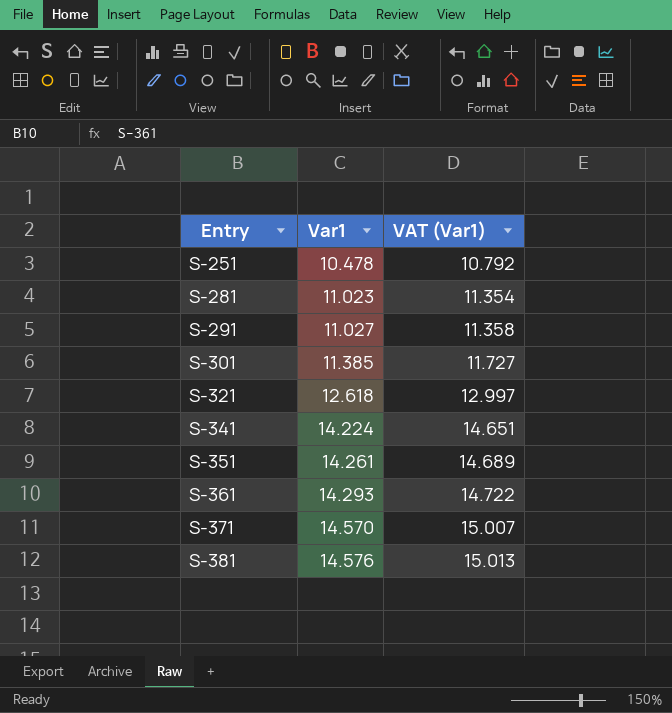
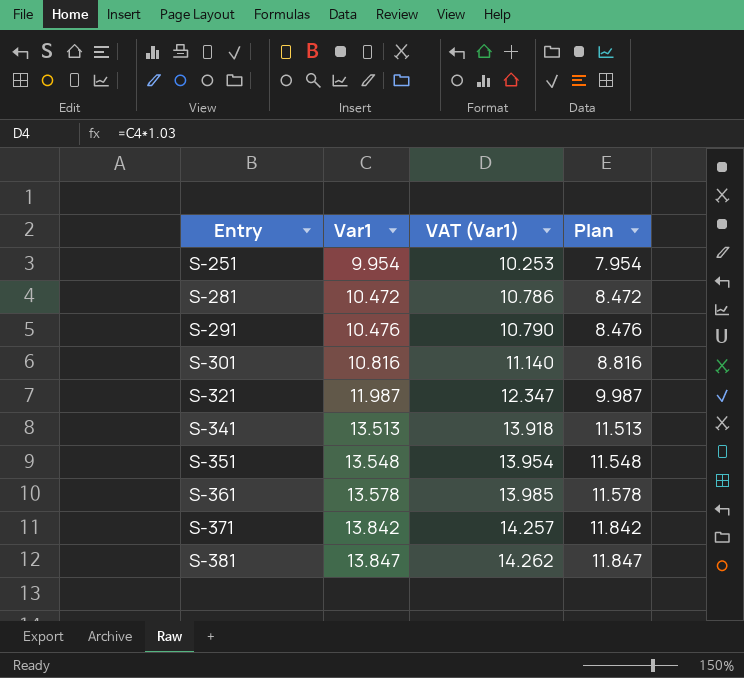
column Plan | formula: none -> [Var1] - 2
S-251 | Var1: 10.478 -> 9.954
S-251 | VAT (Var1): 10.792 -> 10.253
S-281 | Var1: 11.023 -> 10.472
S-281 | VAT (Var1): 11.354 -> 10.786
S-291 | Var1: 11.027 -> 10.476
S-291 | VAT (Var1): 11.358 -> 10.790
S-301 | Var1: 11.385 -> 10.816
S-301 | VAT (Var1): 11.727 -> 11.140
S-321 | Var1: 12.618 -> 11.987
S-321 | VAT (Var1): 12.997 -> 12.347
S-341 | Var1: 14.224 -> 13.513
S-341 | VAT (Var1): 14.651 -> 13.918
S-351 | Var1: 14.261 -> 13.548
S-351 | VAT (Var1): 14.689 -> 13.954
S-361 | Var1: 14.293 -> 13.578
S-361 | VAT (Var1): 14.722 -> 13.985
S-371 | Var1: 14.570 -> 13.842
S-371 | VAT (Var1): 15.007 -> 14.257
S-381 | Var1: 14.576 -> 13.847
S-381 | VAT (Var1): 15.013 -> 14.262

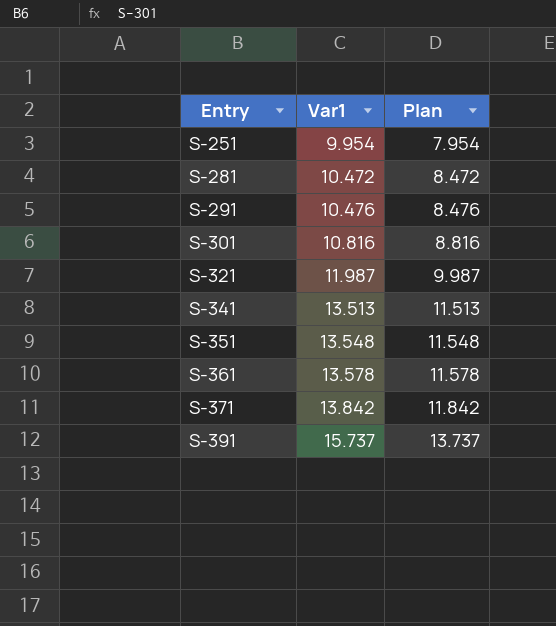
column VAT (Var1) | formula: [Var1] * 1.03 -> none
row S-381: 13.847 | 14.262 | 11.847 -> none
row S-391: none -> 15.737 | 13.737

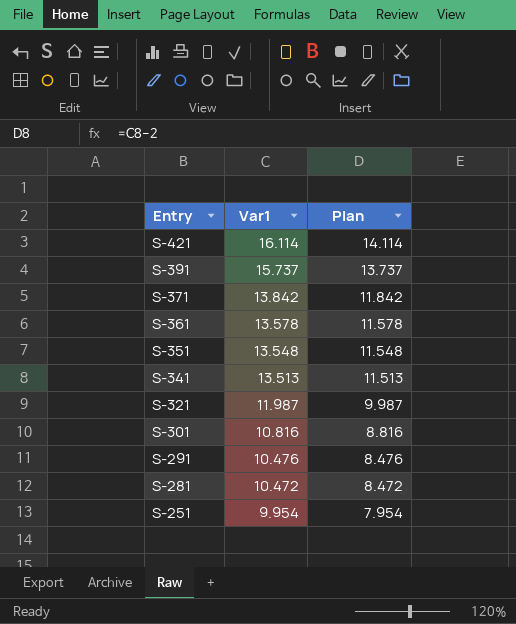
row order: Entry ascending -> Entry descending
row S-421: none -> 16.114 | 14.114

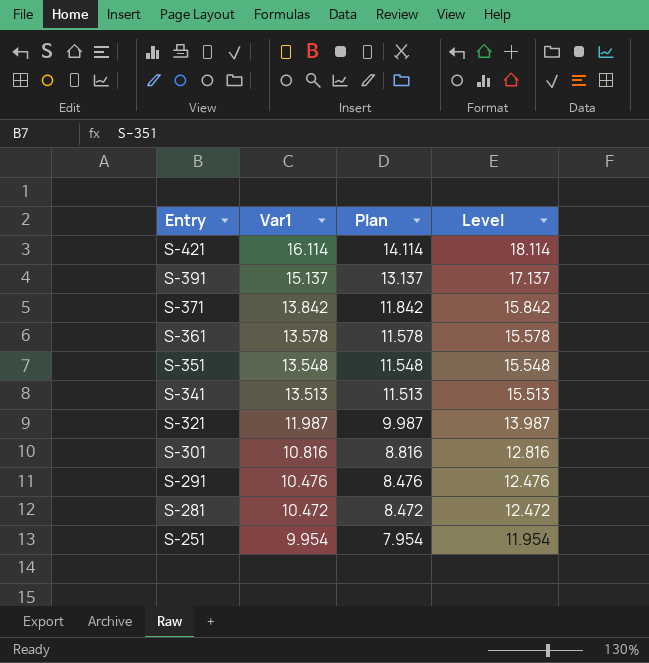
column Level | formula: none -> [Var1] + 2
S-391 | Var1: 15.737 -> 15.137
S-391 | Plan: 13.737 -> 13.137

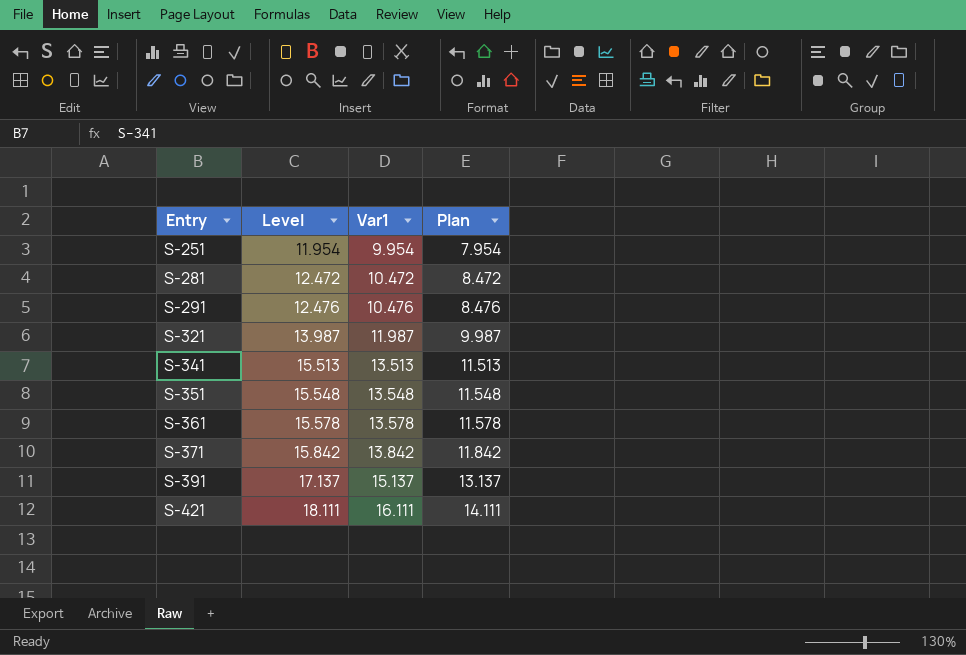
row order: Entry descending -> Entry ascending
column Level | position: 4 -> 2
row S-301: 10.816 | 8.816 | 12.816 -> none
S-421 | Level: 18.114 -> 18.111
S-421 | Var1: 16.114 -> 16.111
S-421 | Plan: 14.114 -> 14.111

